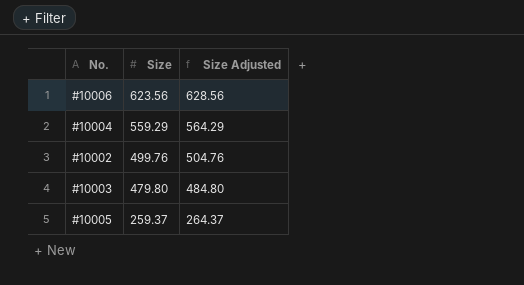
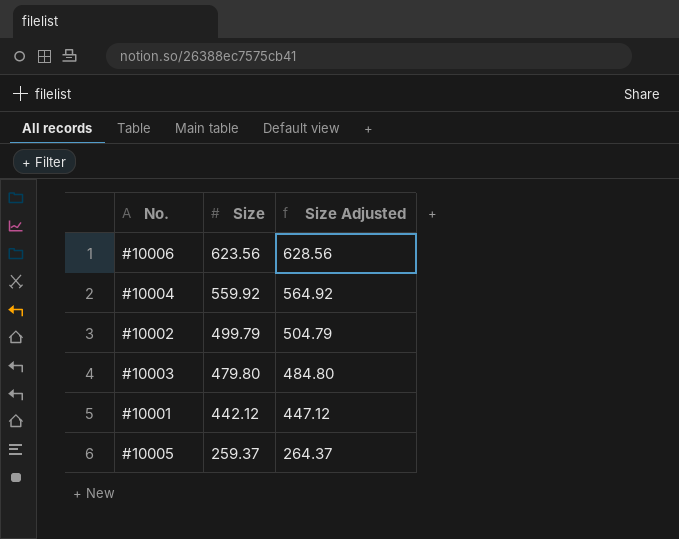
#10004 | Size: 559.29 -> 559.92
#10004 | Size Adjusted: 564.29 -> 564.92
#10002 | Size: 499.76 -> 499.79
#10002 | Size Adjusted: 504.76 -> 504.79
row #10001: none -> 442.12 | 447.12

